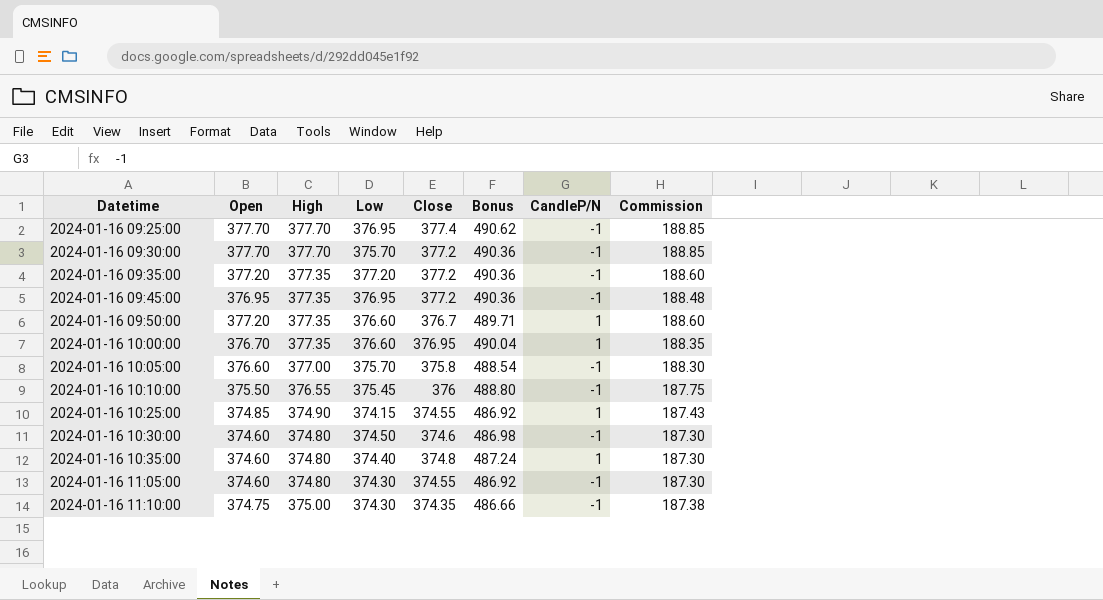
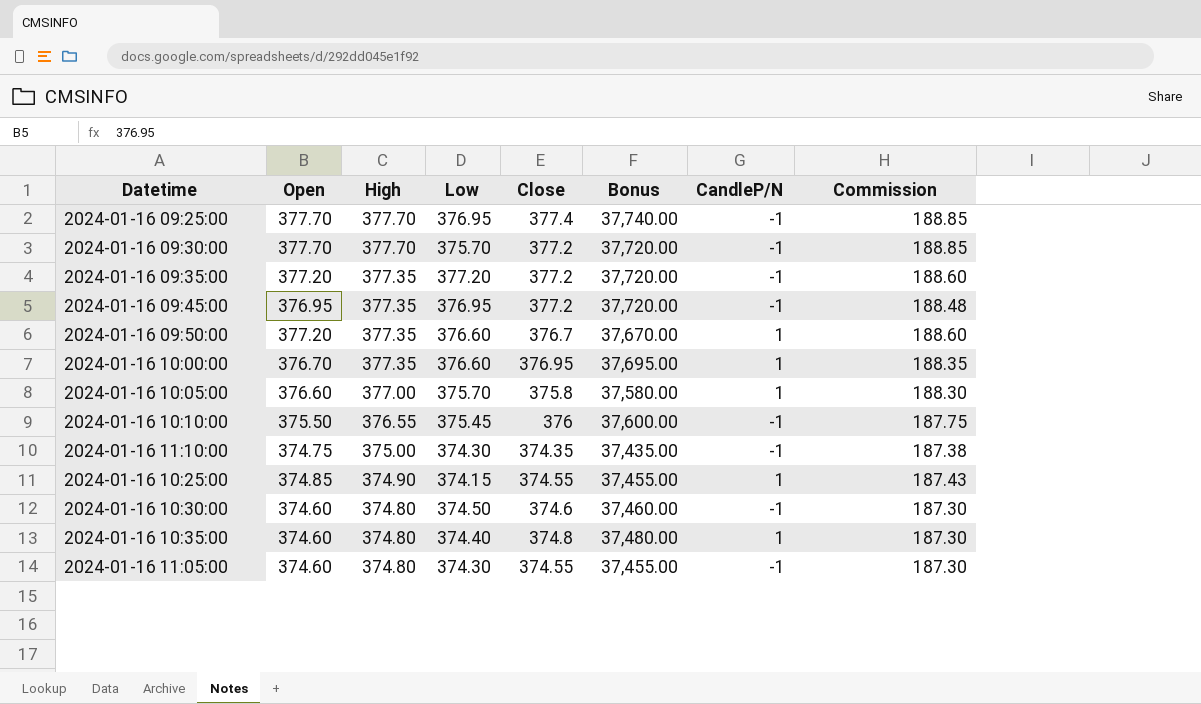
row order: Datetime ascending -> High descending
column Bonus | formula: [Close] * 1.3 -> [Close] * 100
2024-01-16 10:05:00 | CandleP/N: -1 -> 1

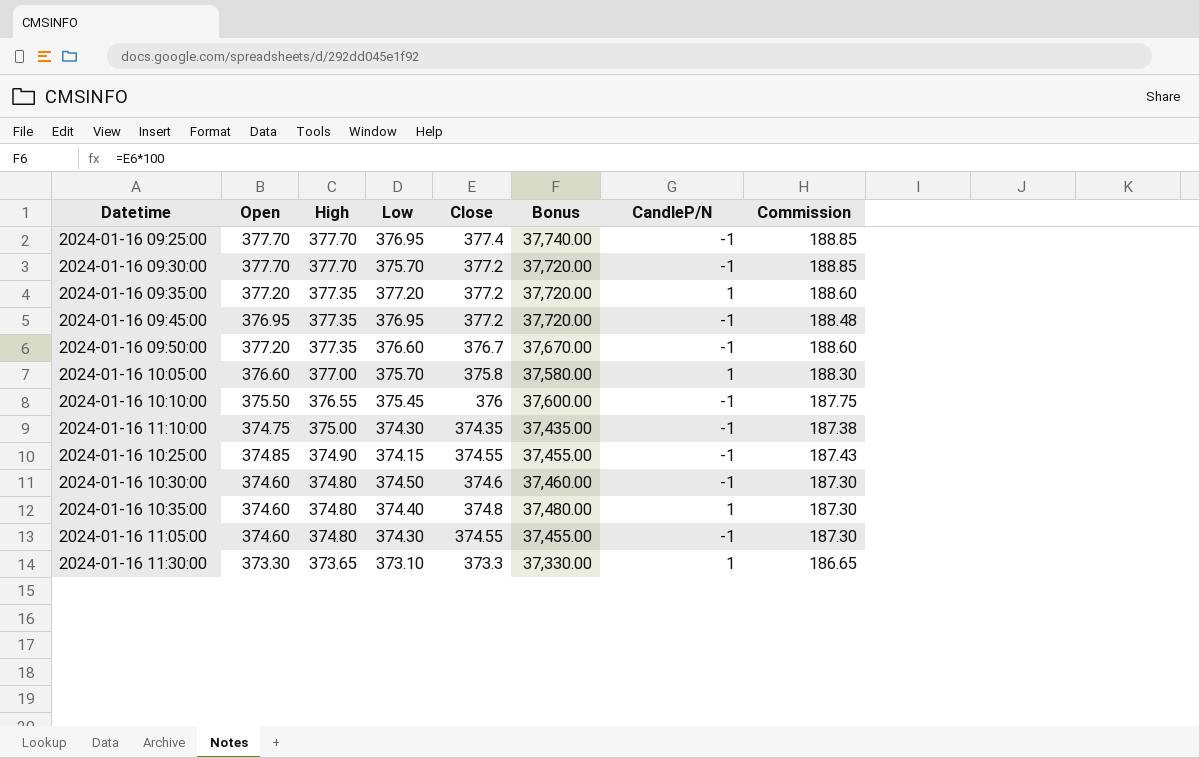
row 2024-01-16 10:00:00: 376.70 | 377.35 | 376.60 | 376.95 | 37,695.00 | 1 | 188.35 -> none
2024-01-16 09:35:00 | CandleP/N: -1 -> 1
2024-01-16 09:50:00 | CandleP/N: 1 -> -1
2024-01-16 10:25:00 | CandleP/N: 1 -> -1
row 2024-01-16 11:30:00: none -> 373.30 | 373.65 | 373.10 | 373.3 | 37,330.00 | 1 | 186.65

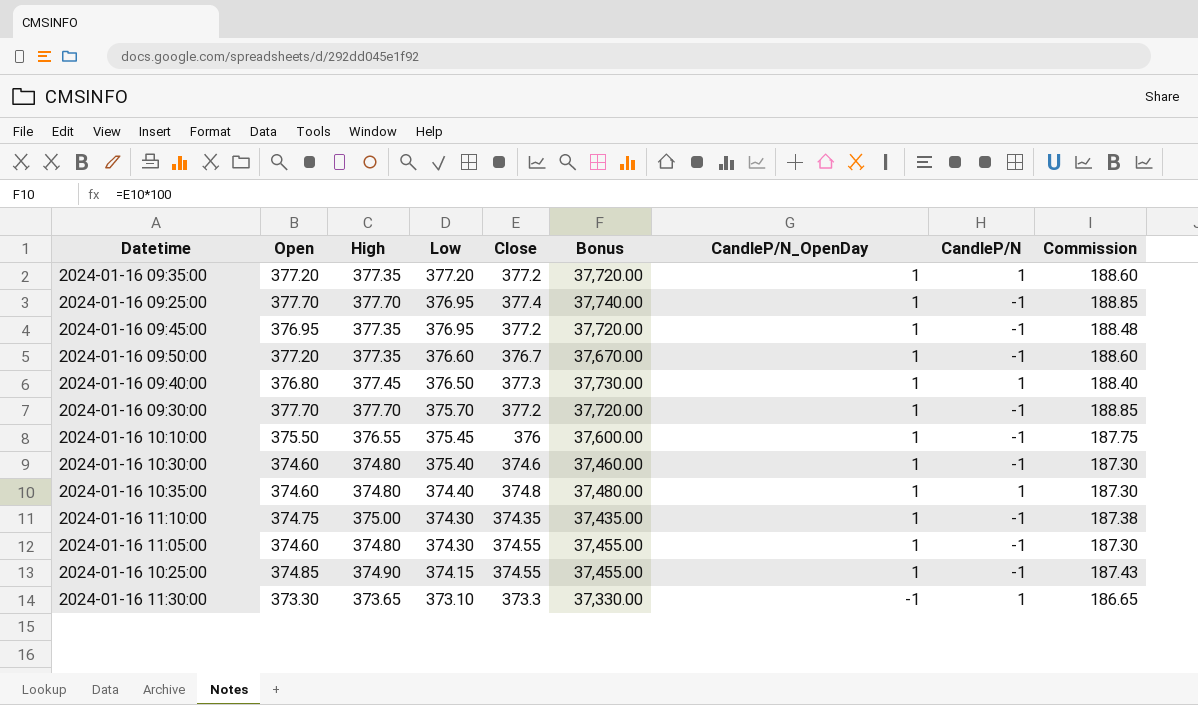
row order: High descending -> Low descending
column CandleP/N_OpenDay | position: none -> 7
row 2024-01-16 10:05:00: 376.60 | 377.00 | 375.70 | 375.8 | 37,580.00 | 1 | 188.30 -> none
row 2024-01-16 09:40:00: none -> 376.80 | 377.45 | 376.50 | 377.3 | 37,730.00 | 1 | 1 | 188.40
2024-01-16 10:30:00 | Low: 374.50 -> 375.40

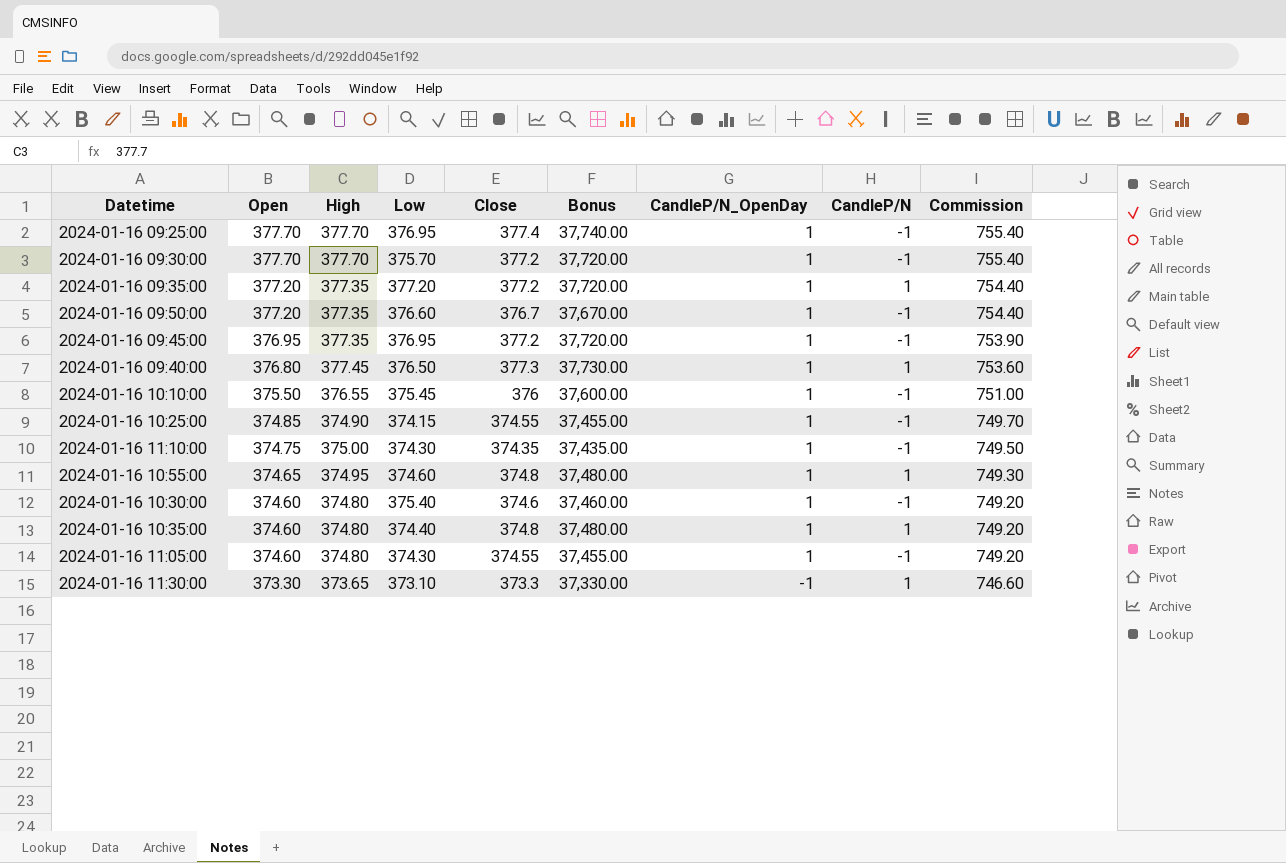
row order: Low descending -> Open descending
column Commission | formula: [Open] * 0.5 -> [Open] * 2
row 2024-01-16 10:55:00: none -> 374.65 | 374.95 | 374.60 | 374.8 | 37,480.00 | 1 | 1 | 749.30

